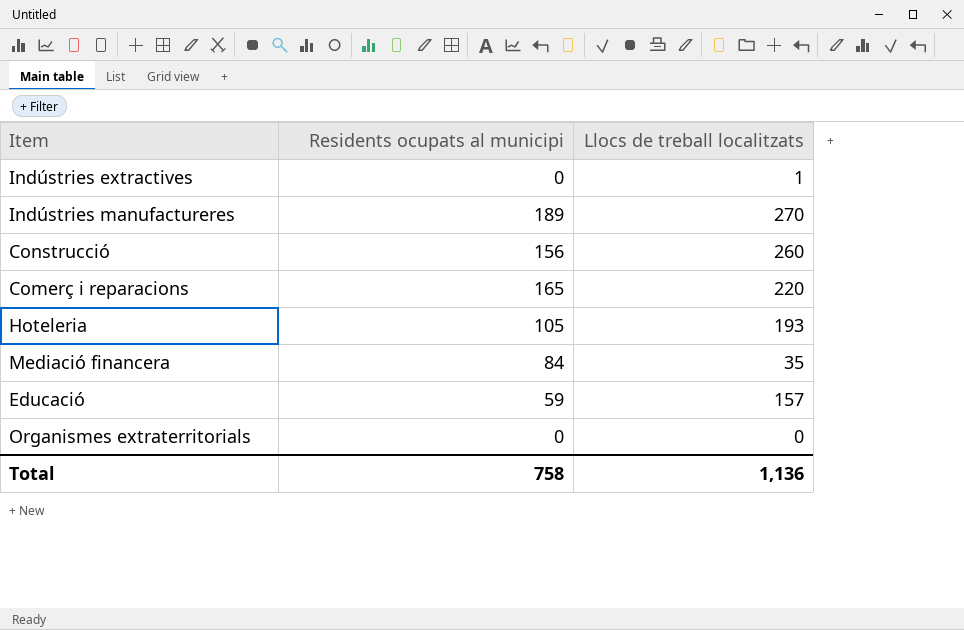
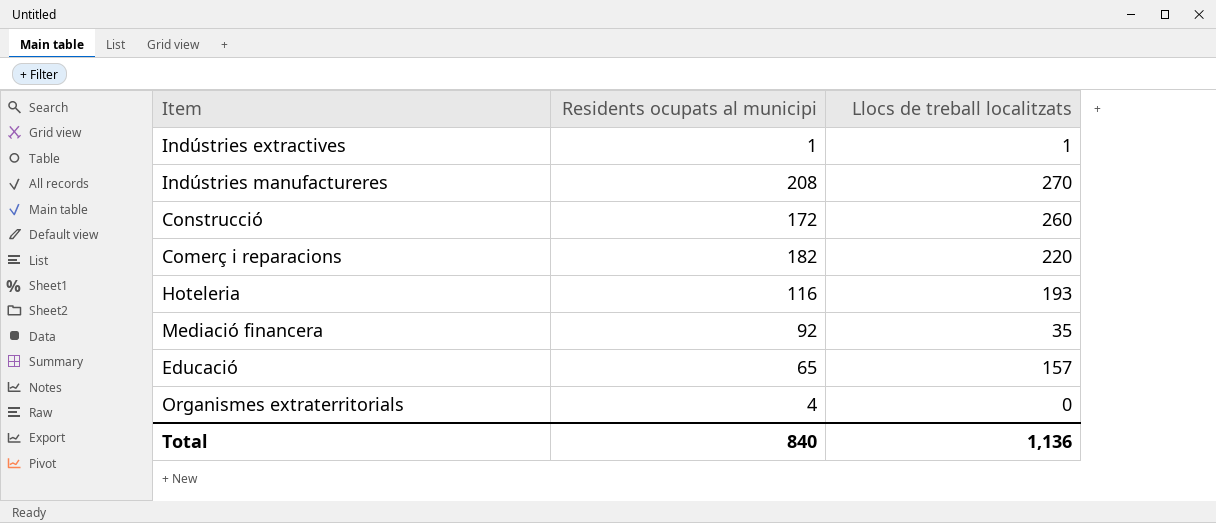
Indústries extractives | Residents ocupats al municipi: 0 -> 1
Indústries manufactureres | Residents ocupats al municipi: 189 -> 208
Construcció | Residents ocupats al municipi: 156 -> 172
Comerç i reparacions | Residents ocupats al municipi: 165 -> 182
Hoteleria | Residents ocupats al municipi: 105 -> 116
Mediació financera | Residents ocupats al municipi: 84 -> 92
Educació | Residents ocupats al municipi: 59 -> 65
Organismes extraterritorials | Residents ocupats al municipi: 0 -> 4
Total | Residents ocupats al municipi: 758 -> 840

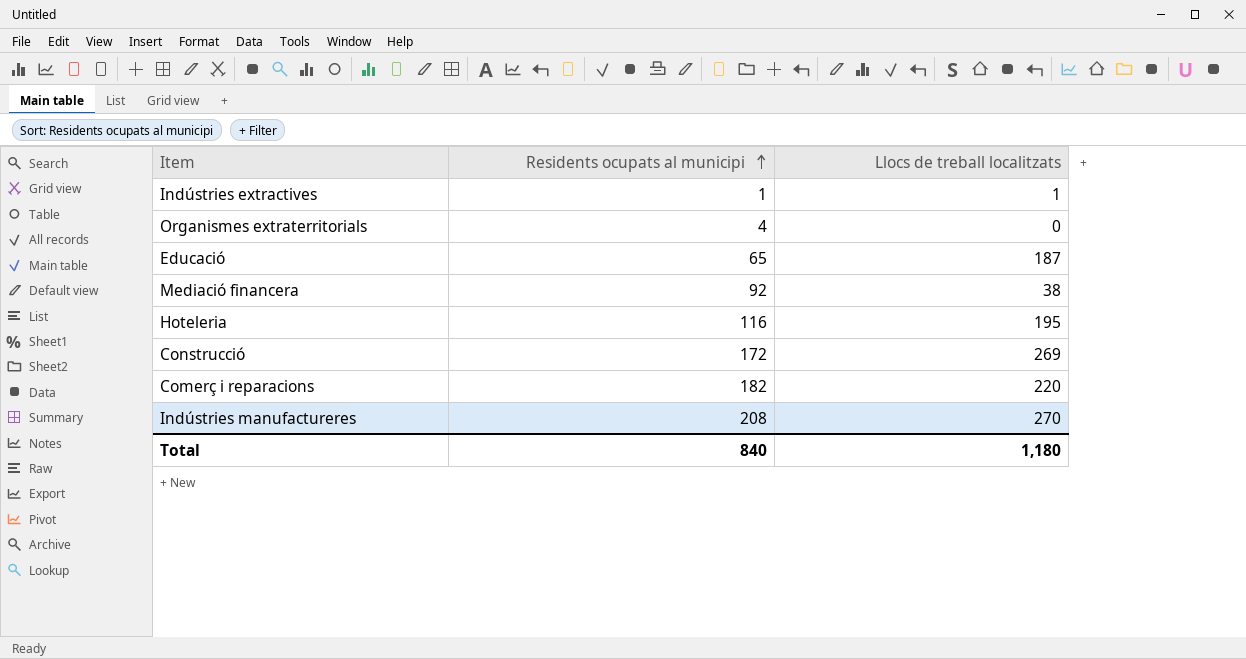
row order: none -> Residents ocupats al municipi ascending
Educació | Llocs de treball localitzats: 157 -> 187
Mediació financera | Llocs de treball localitzats: 35 -> 38
Hoteleria | Llocs de treball localitzats: 193 -> 195
Construcció | Llocs de treball localitzats: 260 -> 269
Total | Llocs de treball localitzats: 1,136 -> 1,180

